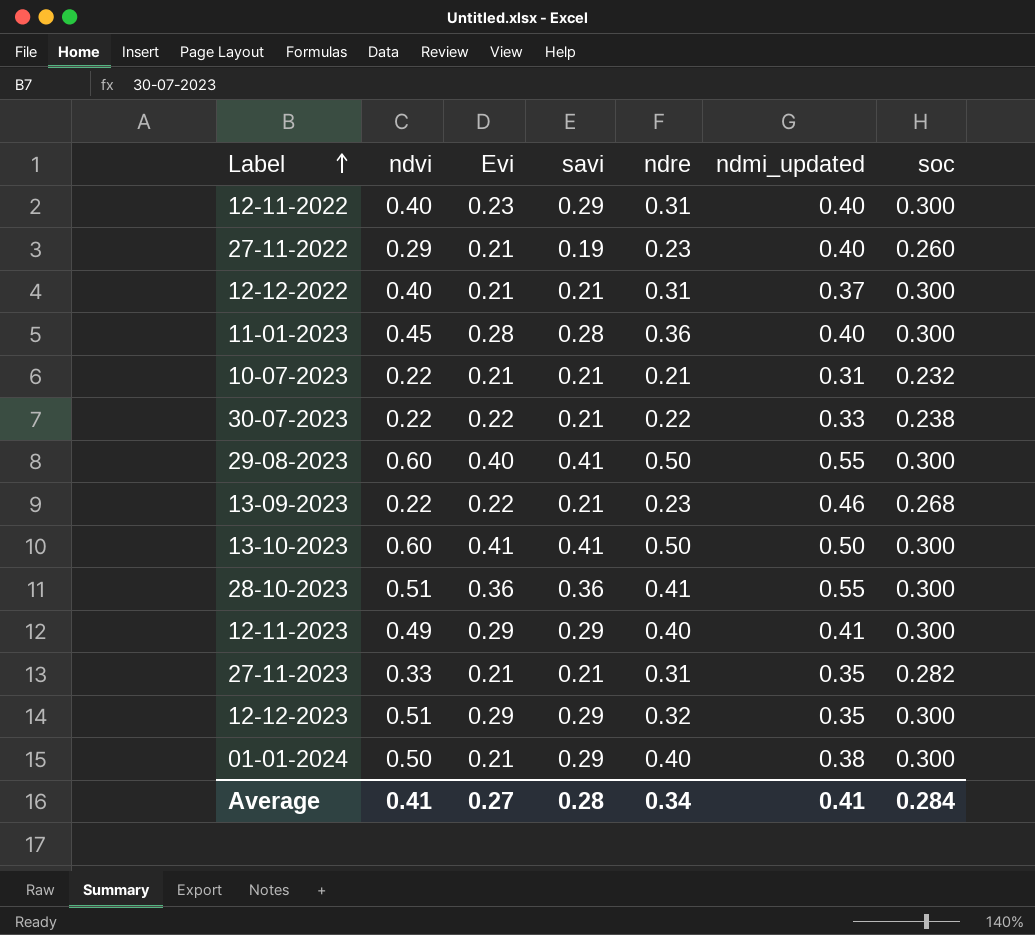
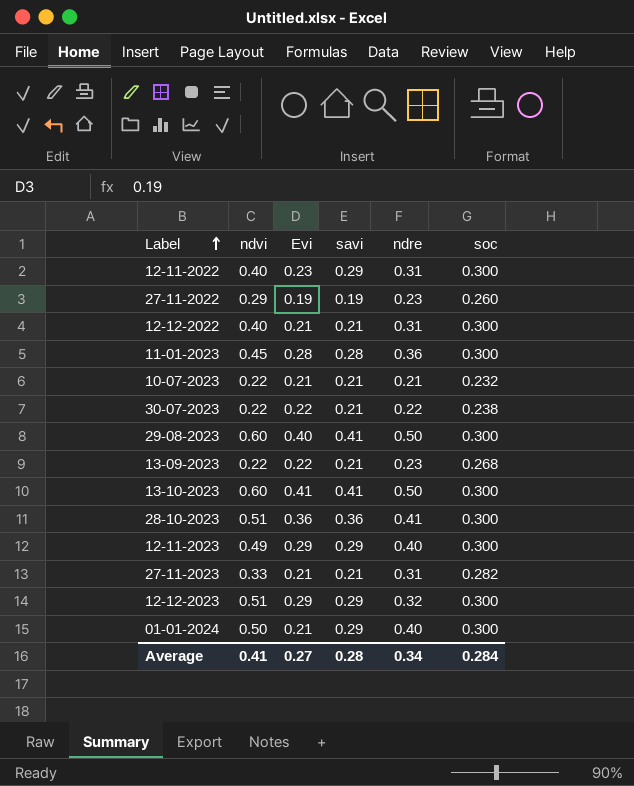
column ndmi_updated | position: 6 -> none
27-11-2022 | Evi: 0.21 -> 0.19

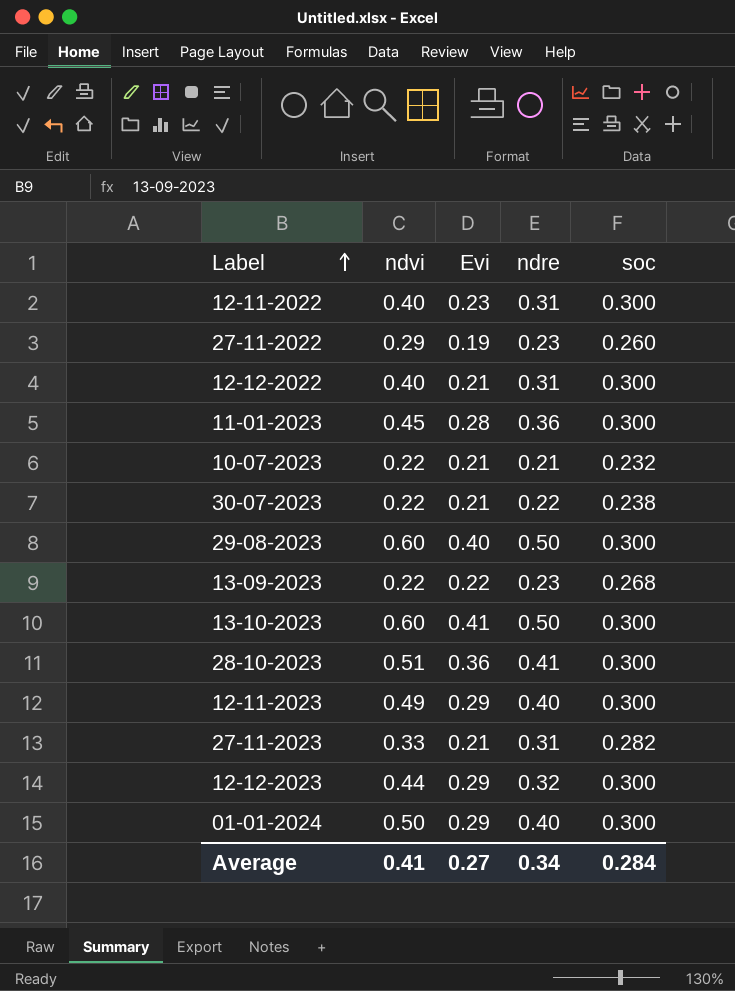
column savi | position: 4 -> none
30-07-2023 | Evi: 0.22 -> 0.21
12-12-2023 | ndvi: 0.51 -> 0.44
01-01-2024 | Evi: 0.21 -> 0.29

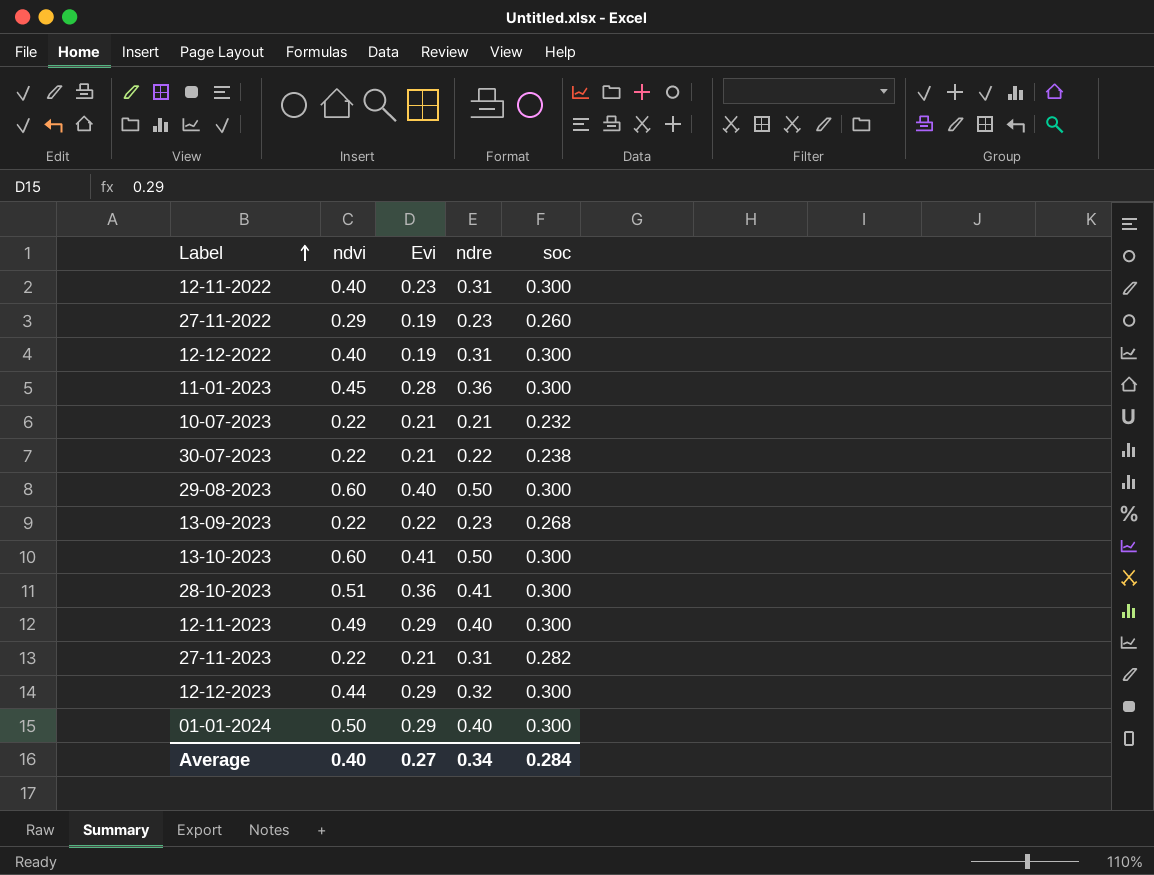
12-12-2022 | Evi: 0.21 -> 0.19
27-11-2023 | ndvi: 0.33 -> 0.22
Average | ndvi: 0.41 -> 0.40

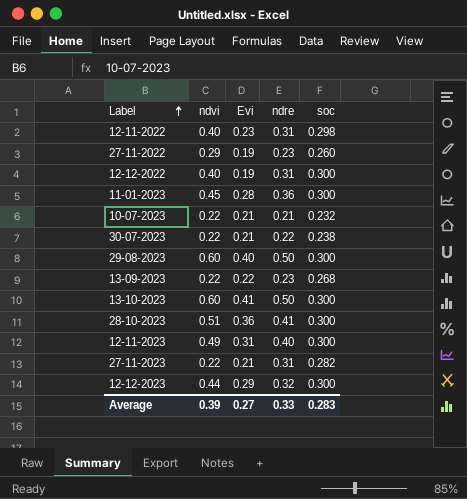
row 01-01-2024: 0.50 | 0.29 | 0.40 | 0.300 -> none
12-11-2022 | soc: 0.300 -> 0.298
12-11-2023 | Evi: 0.29 -> 0.31
Average | ndvi: 0.40 -> 0.39
Average | ndre: 0.34 -> 0.33
Average | soc: 0.284 -> 0.283

